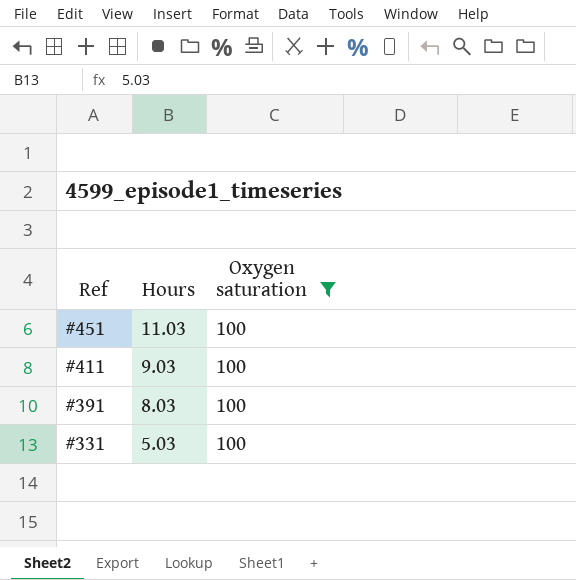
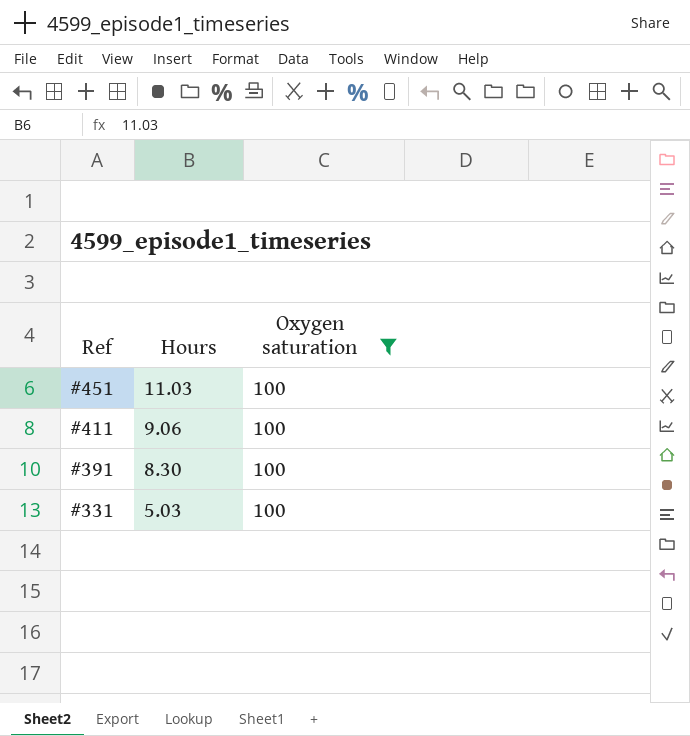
#411 | Hours: 9.03 -> 9.06
#391 | Hours: 8.03 -> 8.30

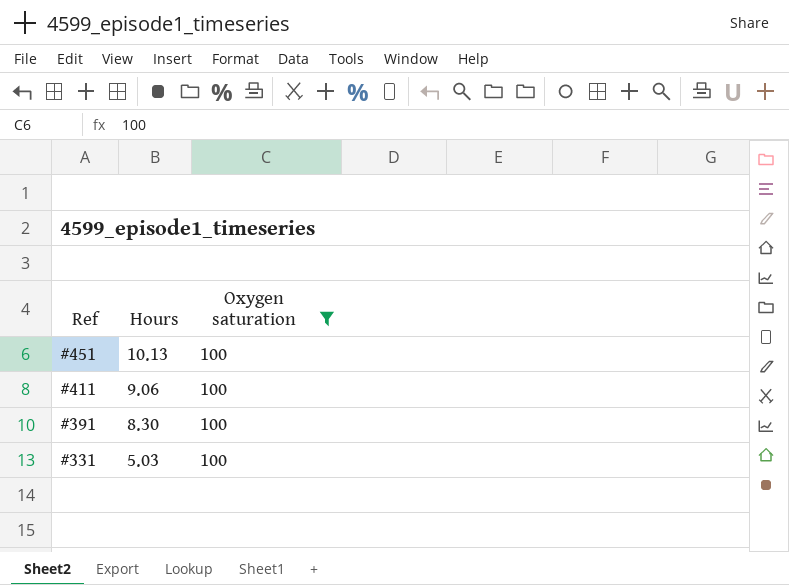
#451 | Hours: 11.03 -> 10.13

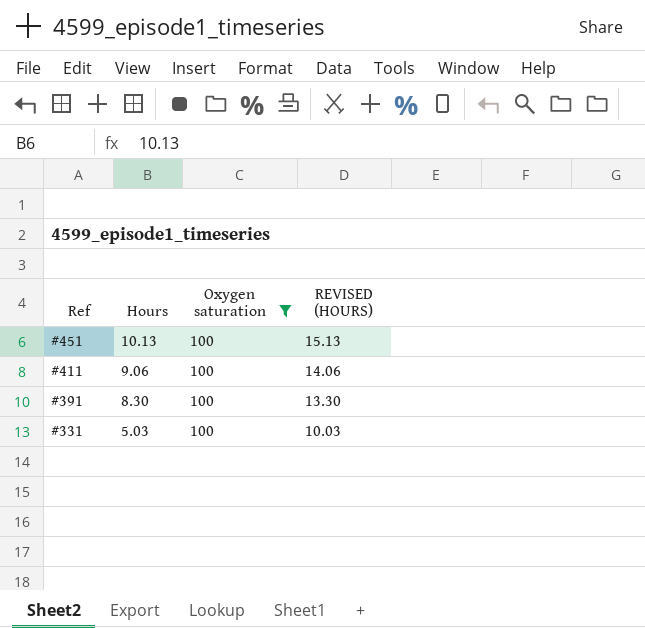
column REVISED (HOURS) | formula: none -> [Hours] + 5

